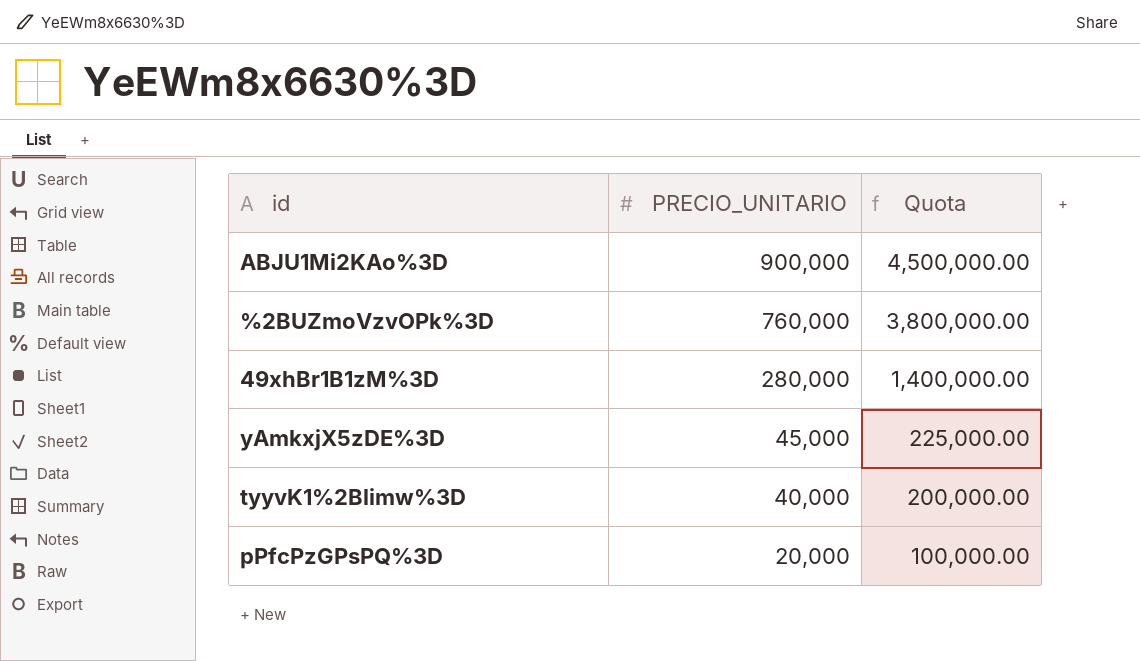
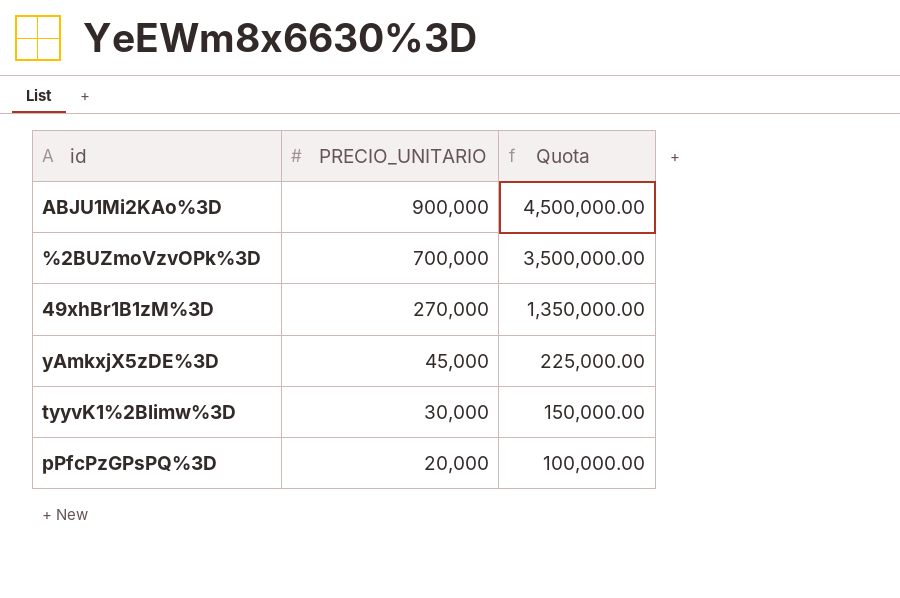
%2BUZmoVzvOPk%3D | PRECIO_UNITARIO: 760,000 -> 700,000
%2BUZmoVzvOPk%3D | Quota: 3,800,000.00 -> 3,500,000.00
49xhBr1B1zM%3D | PRECIO_UNITARIO: 280,000 -> 270,000
49xhBr1B1zM%3D | Quota: 1,400,000.00 -> 1,350,000.00
tyyvK1%2Blimw%3D | PRECIO_UNITARIO: 40,000 -> 30,000
tyyvK1%2Blimw%3D | Quota: 200,000.00 -> 150,000.00

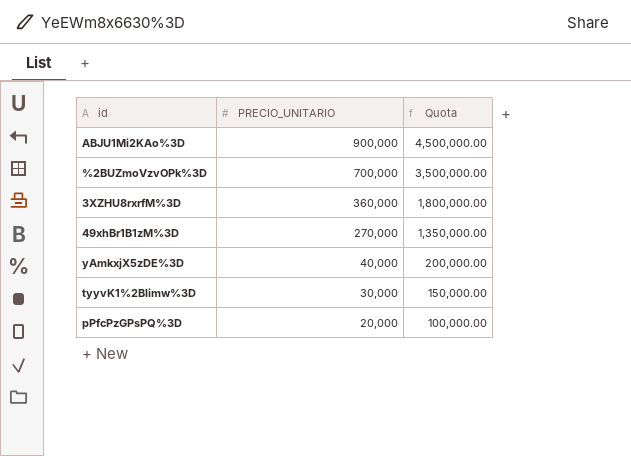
row 3XZHU8rxrfM%3D: none -> 360,000 | 1,800,000.00
yAmkxjX5zDE%3D | PRECIO_UNITARIO: 45,000 -> 40,000
yAmkxjX5zDE%3D | Quota: 225,000.00 -> 200,000.00

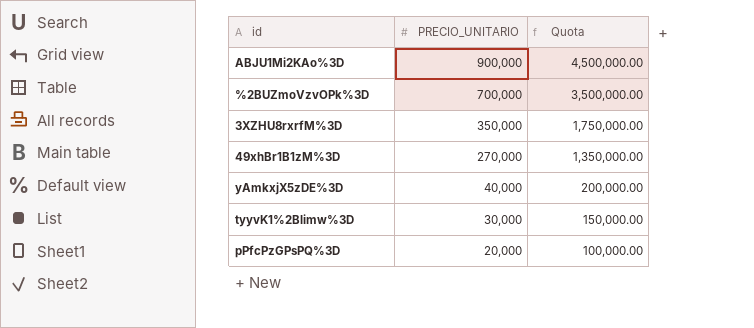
3XZHU8rxrfM%3D | PRECIO_UNITARIO: 360,000 -> 350,000
3XZHU8rxrfM%3D | Quota: 1,800,000.00 -> 1,750,000.00

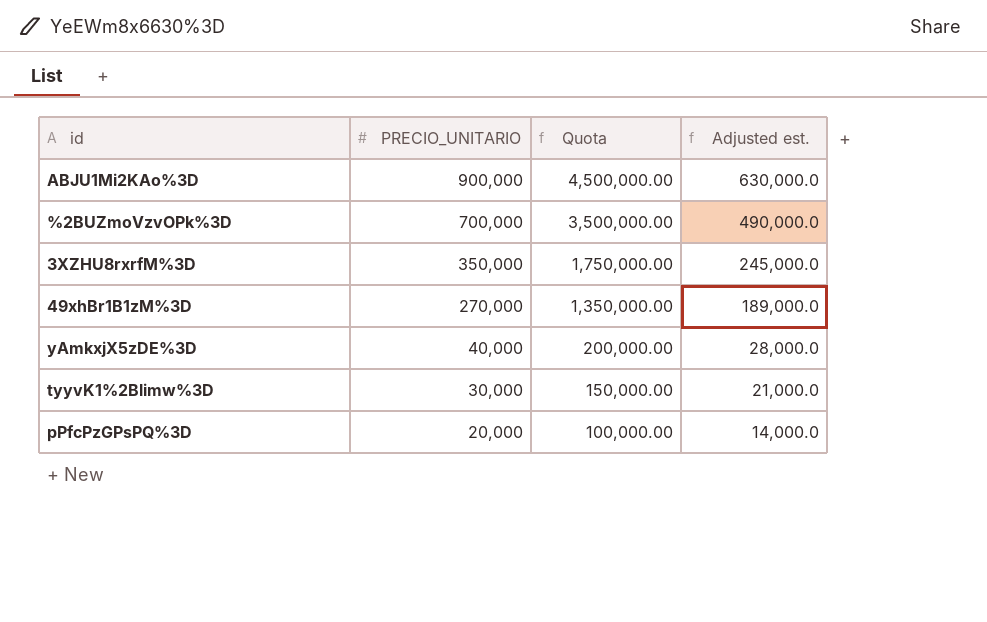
column Adjusted est. | formula: none -> [PRECIO_UNITARIO] * 0.7

